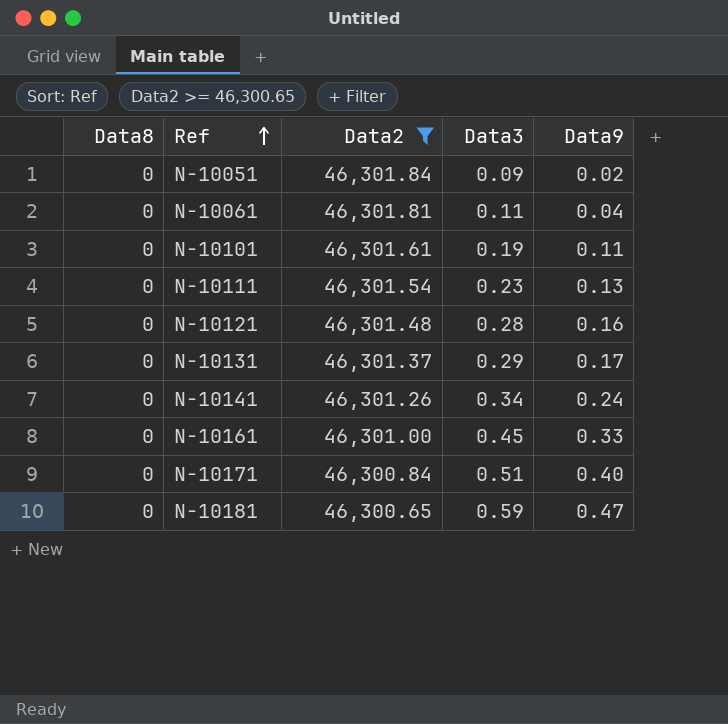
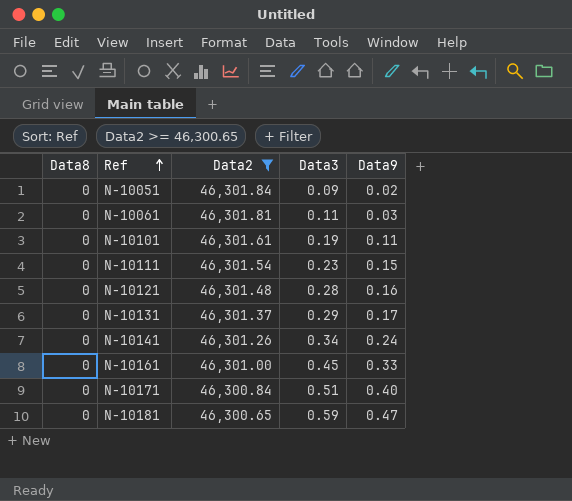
N-10061 | Data9: 0.04 -> 0.03
N-10111 | Data9: 0.13 -> 0.15

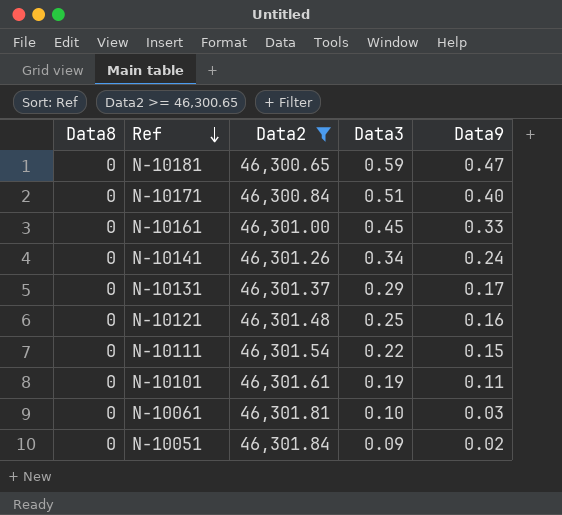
row order: Ref ascending -> Ref descending
N-10121 | Data3: 0.28 -> 0.25
N-10111 | Data3: 0.23 -> 0.22
N-10061 | Data3: 0.11 -> 0.10

